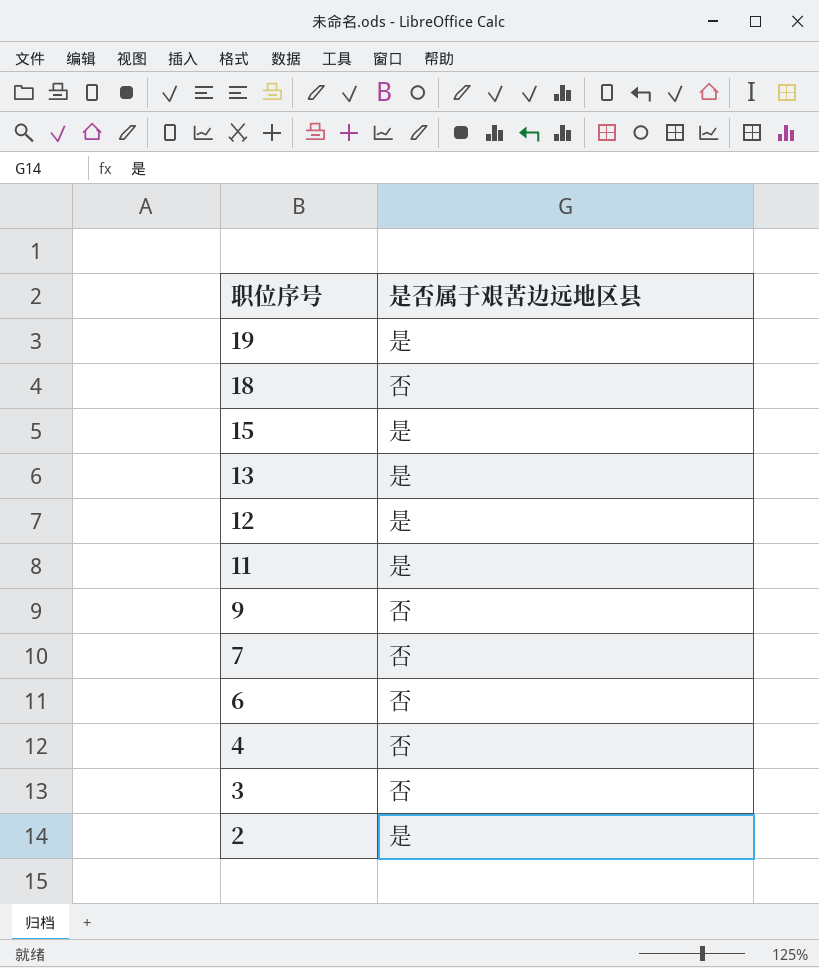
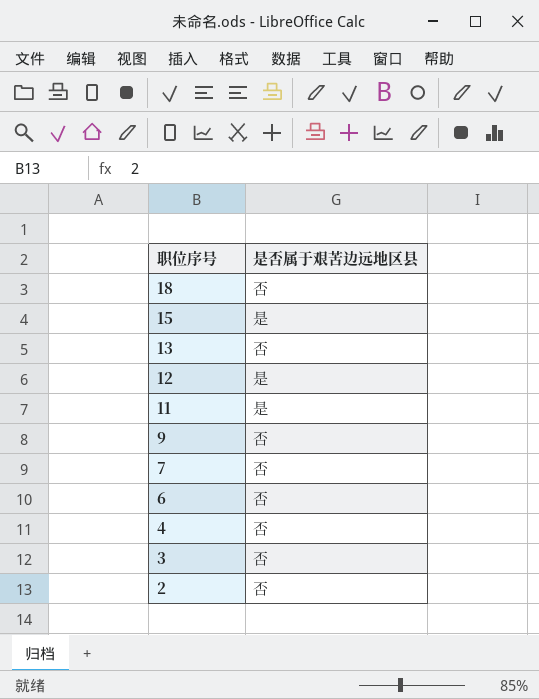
row 19: 是 -> none
13 | 是否属于艰苦边远地区县: 是 -> 否
2 | 是否属于艰苦边远地区县: 是 -> 否

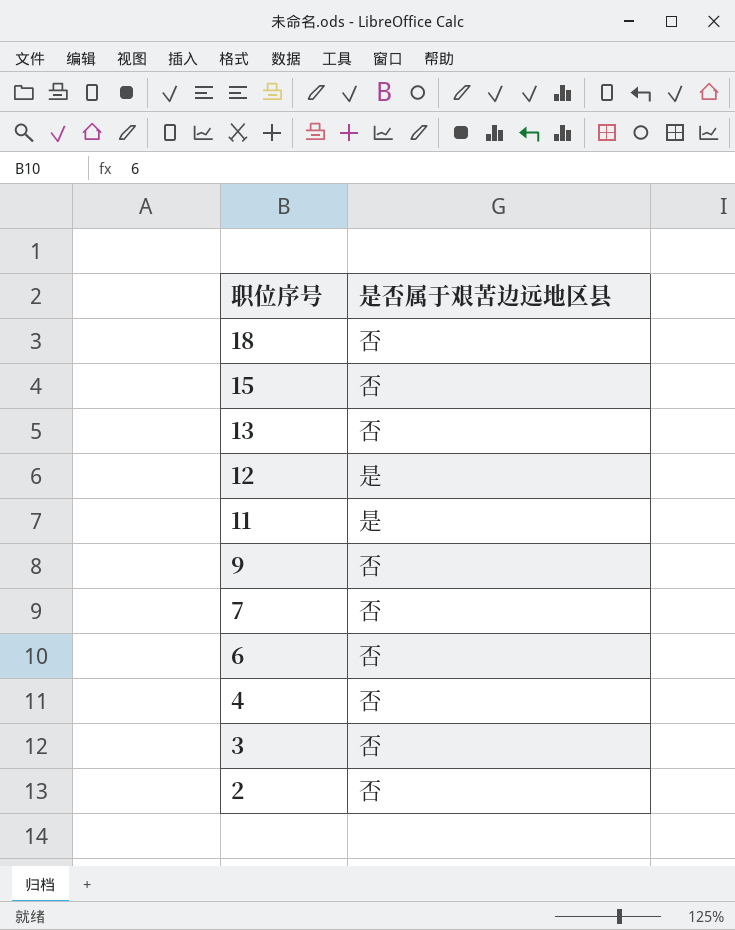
15 | 是否属于艰苦边远地区县: 是 -> 否

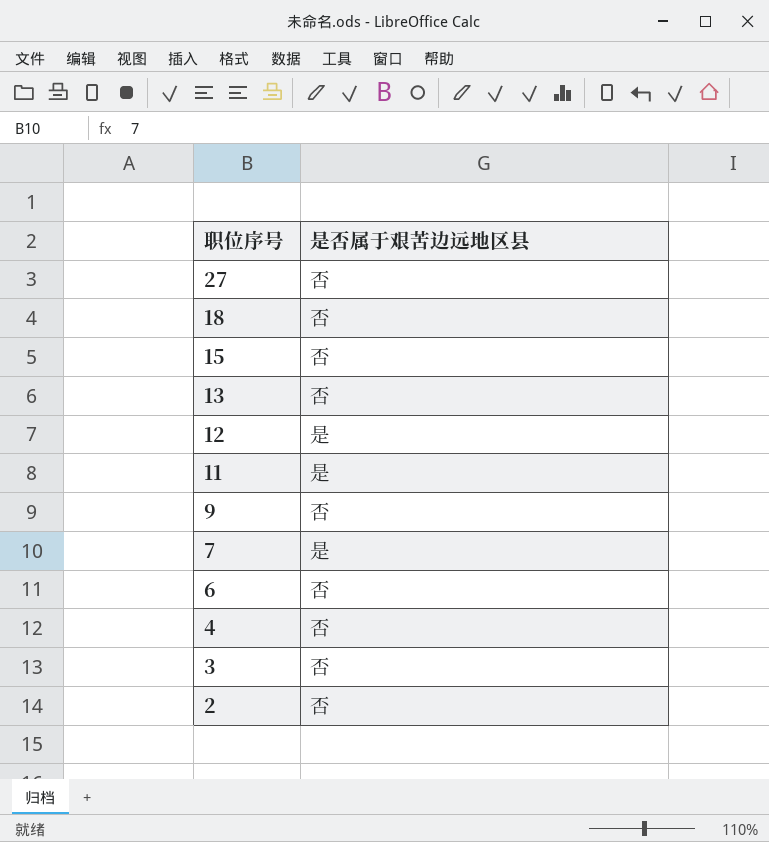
row 27: none -> 否
7 | 是否属于艰苦边远地区县: 否 -> 是

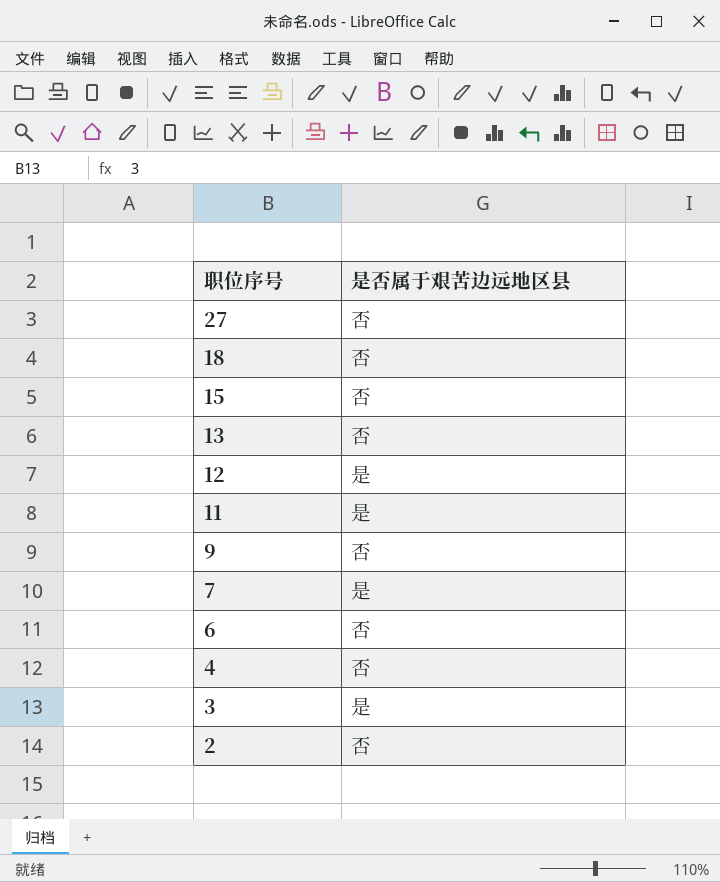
3 | 是否属于艰苦边远地区县: 否 -> 是

